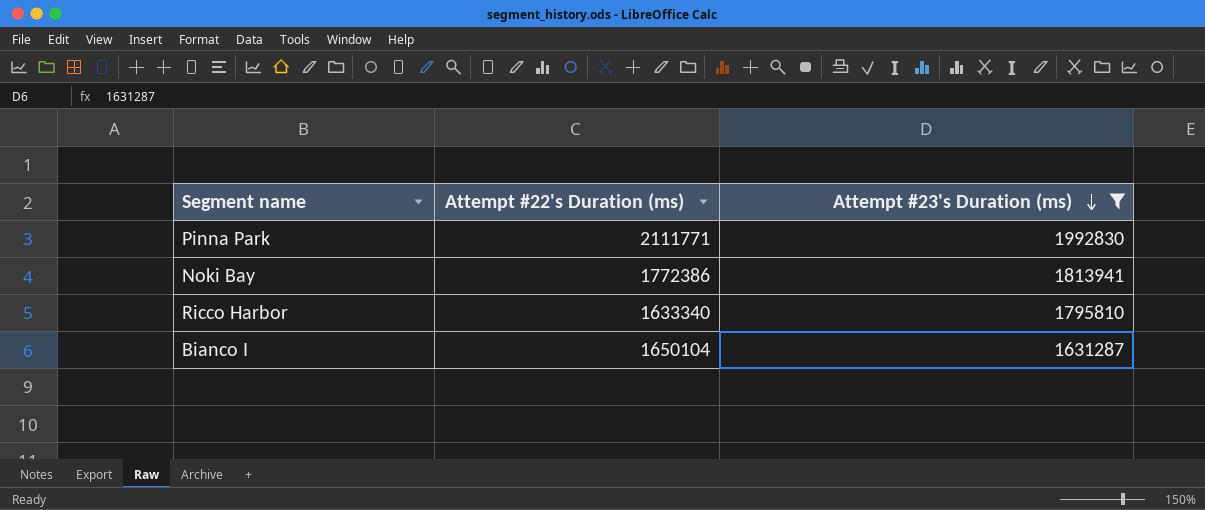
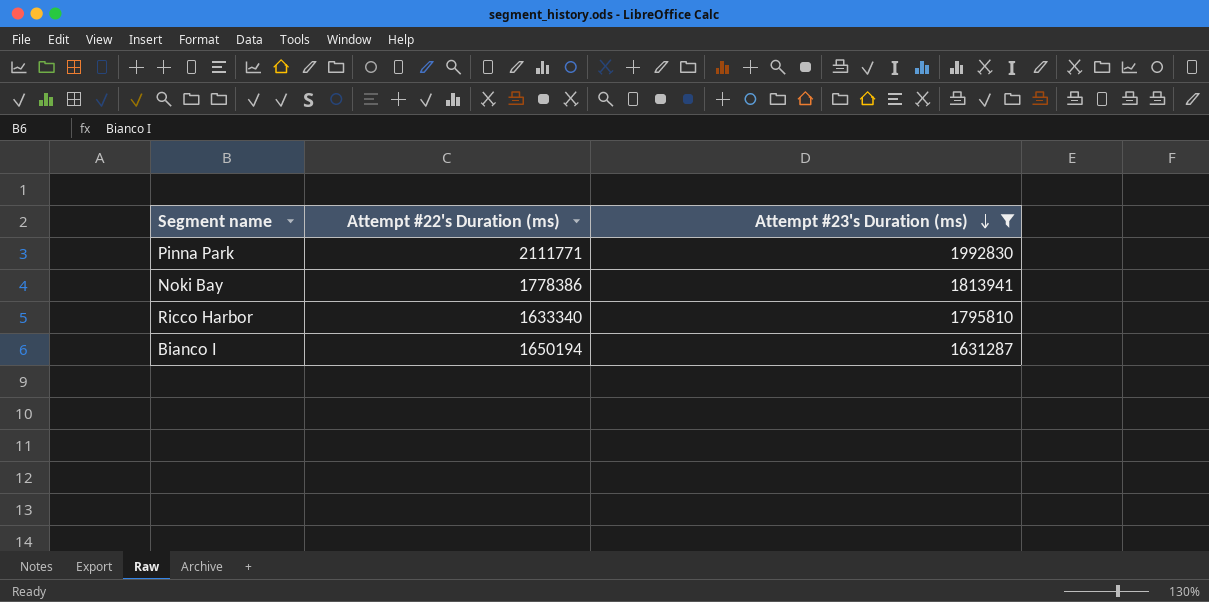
Noki Bay | Attempt #22's Duration (ms): 1772386 -> 1778386
Bianco I | Attempt #22's Duration (ms): 1650104 -> 1650194

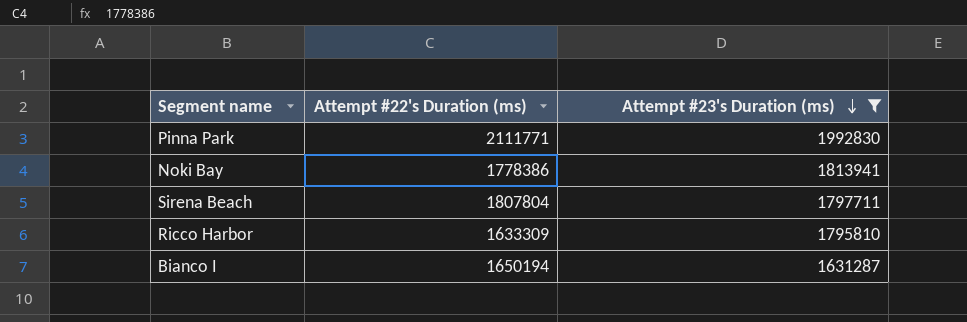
row Sirena Beach: none -> 1807804 | 1797711
Ricco Harbor | Attempt #22's Duration (ms): 1633340 -> 1633309

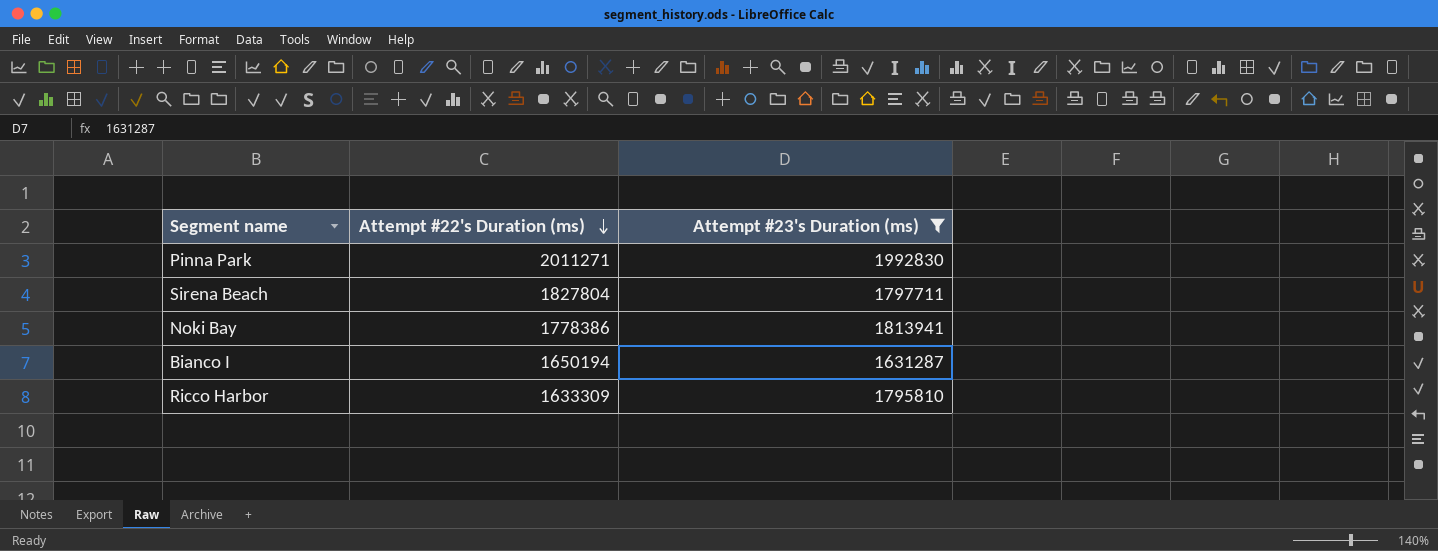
row order: Attempt #23's Duration (ms) descending -> Attempt #22's Duration (ms) descending
Pinna Park | Attempt #22's Duration (ms): 2111771 -> 2011271
Sirena Beach | Attempt #22's Duration (ms): 1807804 -> 1827804

